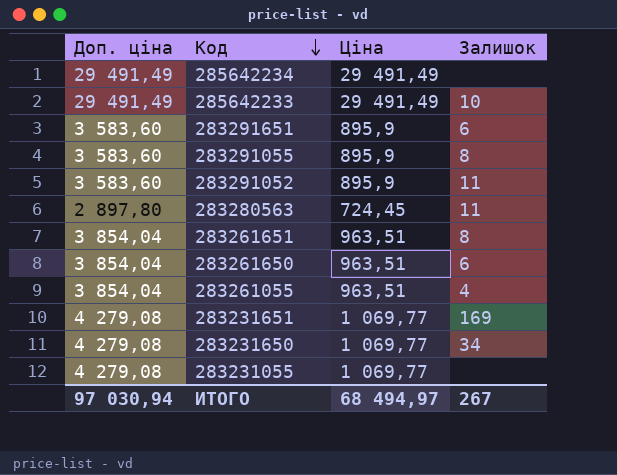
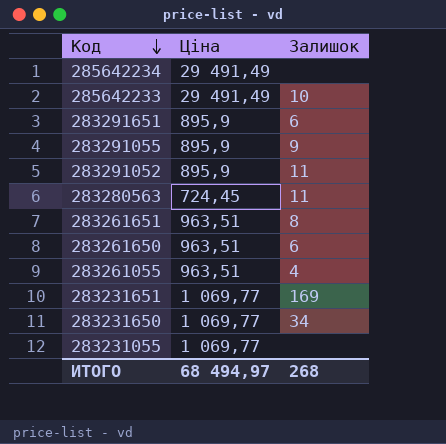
column Доп. ціна | position: 1 -> none
283291055 | Залишок: 8 -> 9
ИТОГО | Залишок: 267 -> 268

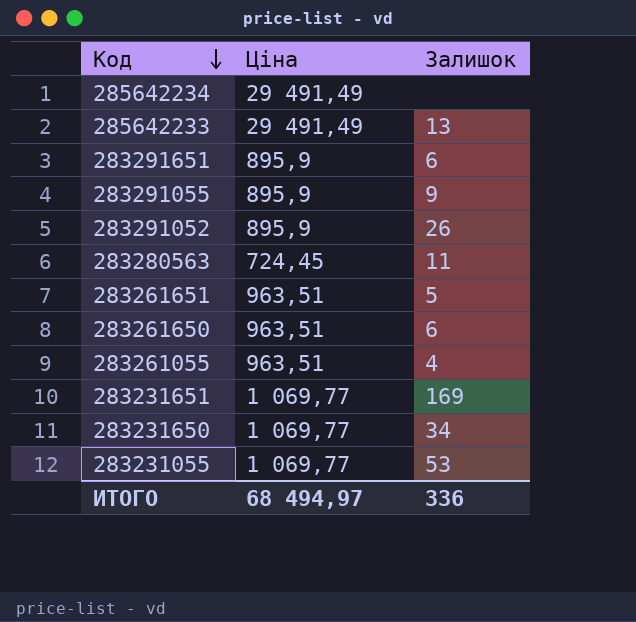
285642233 | Залишок: 10 -> 13
283291052 | Залишок: 11 -> 26
283261651 | Залишок: 8 -> 5
283231055 | Залишок: none -> 53
ИТОГО | Залишок: 268 -> 336

